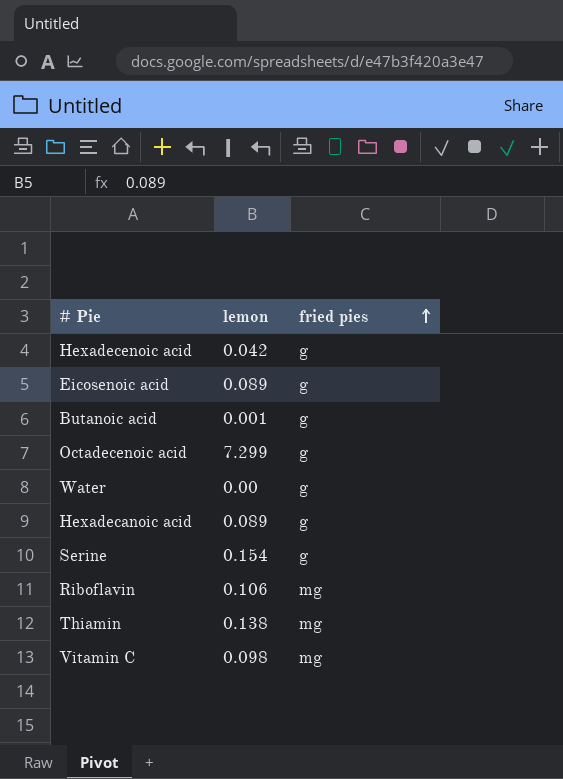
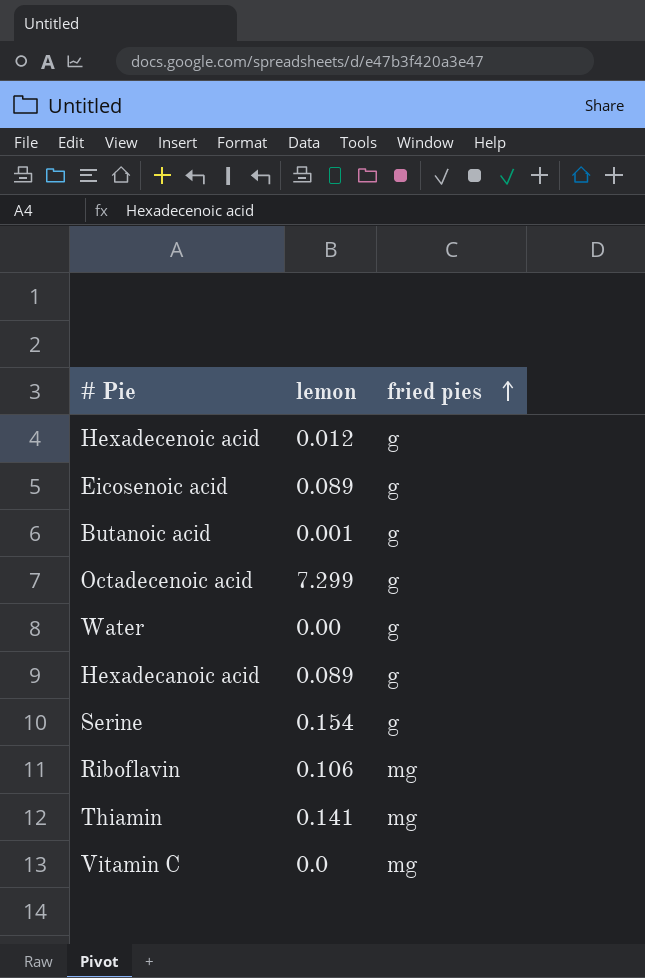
Hexadecenoic acid | lemon: 0.042 -> 0.012
Thiamin | lemon: 0.138 -> 0.141
Vitamin C | lemon: 0.098 -> 0.0

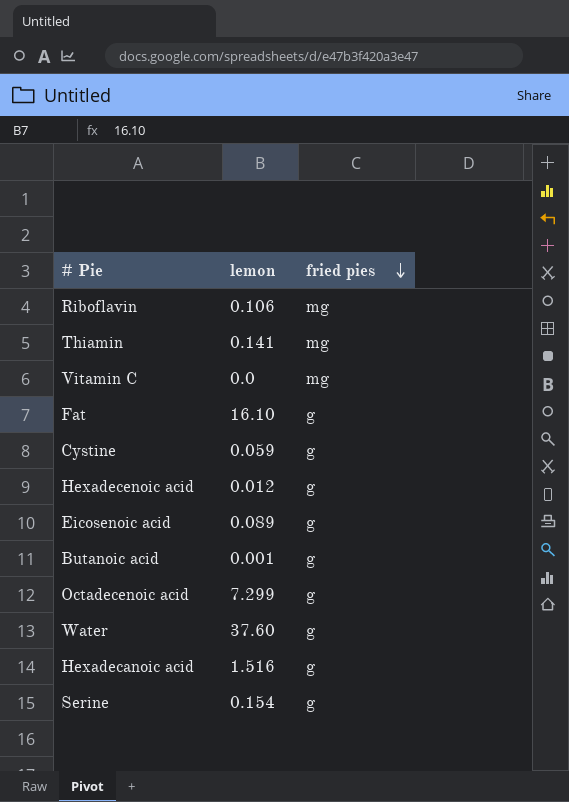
row order: fried pies ascending -> fried pies descending
row Fat: none -> 16.10 | g
row Cystine: none -> 0.059 | g
Water | lemon: 0.00 -> 37.60
Hexadecanoic acid | lemon: 0.089 -> 1.516

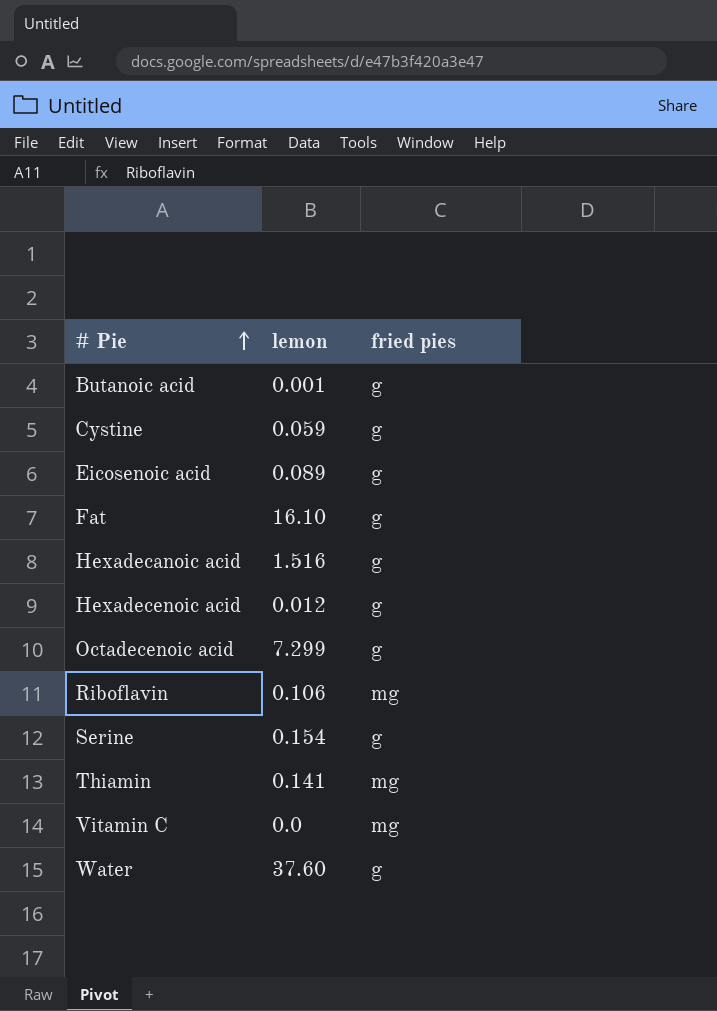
row order: fried pies descending -> # Pie ascending

